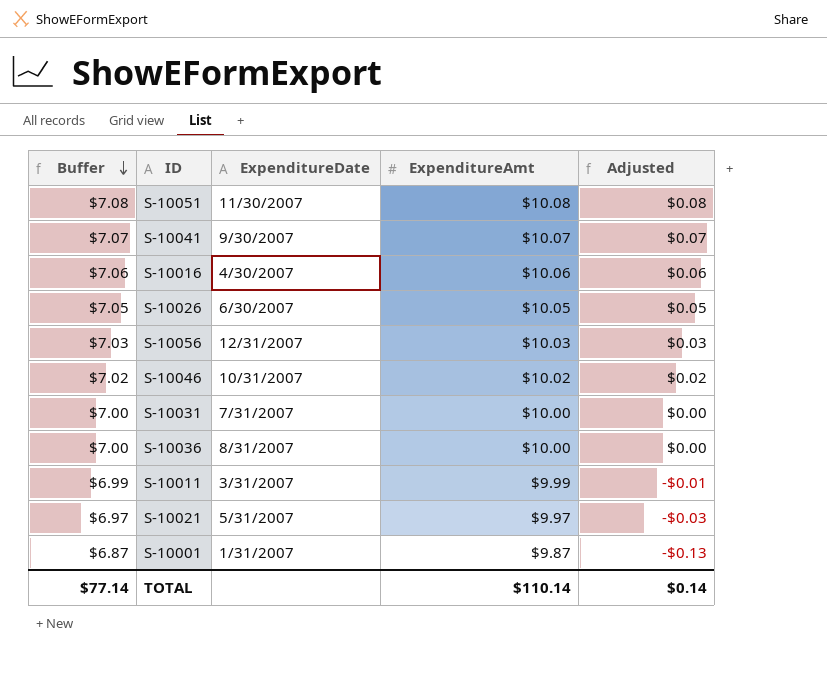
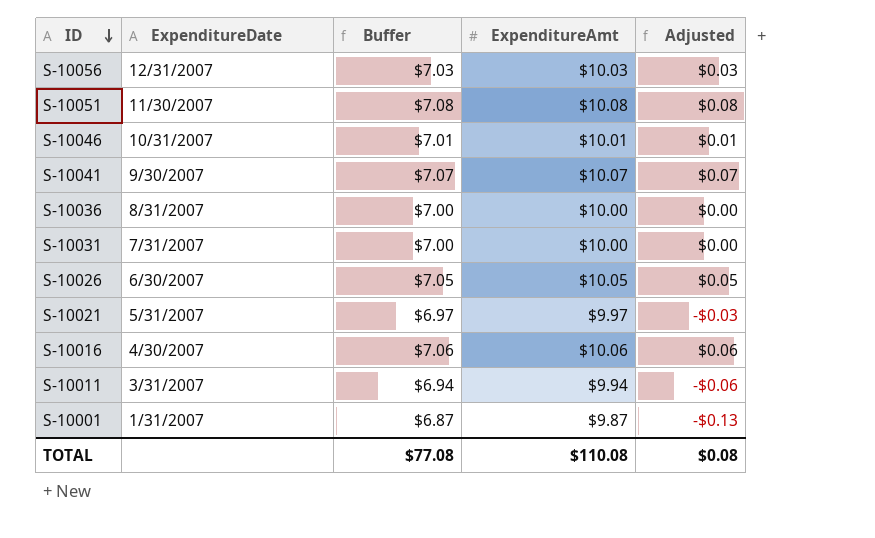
row order: Buffer descending -> ID descending
column Buffer | position: 1 -> 3
S-10046 | Buffer: $7.02 -> $7.01
S-10046 | ExpenditureAmt: $10.02 -> $10.01
S-10046 | Adjusted: $0.02 -> $0.01
S-10011 | Buffer: $6.99 -> $6.94
S-10011 | ExpenditureAmt: $9.99 -> $9.94
S-10011 | Adjusted: -$0.01 -> -$0.06
TOTAL | Buffer: $77.14 -> $77.08
TOTAL | ExpenditureAmt: $110.14 -> $110.08
TOTAL | Adjusted: $0.14 -> $0.08

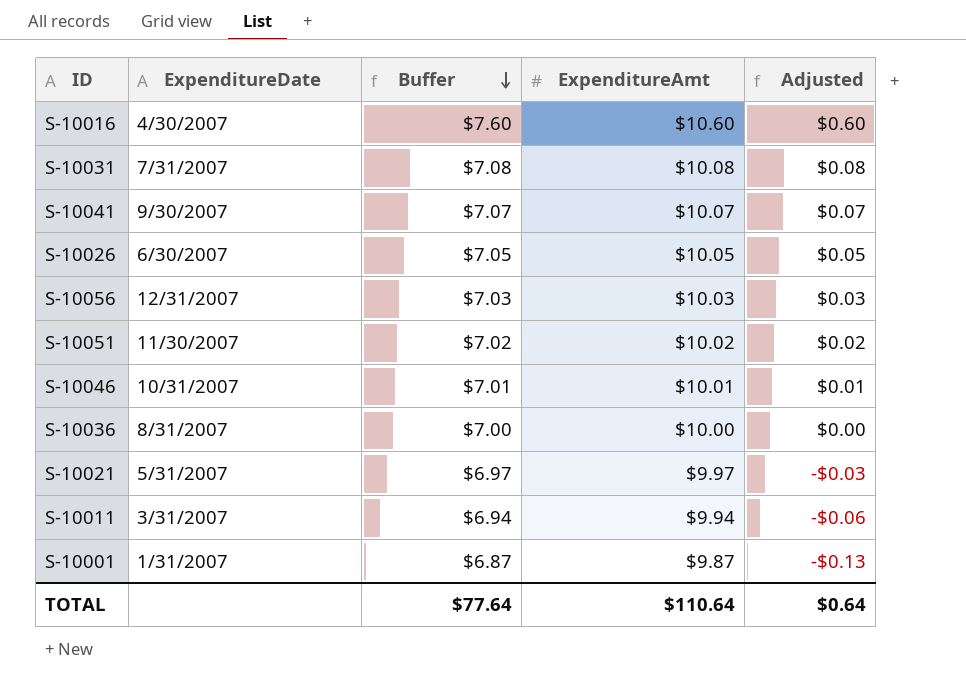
row order: ID descending -> Buffer descending
S-10016 | Buffer: $7.06 -> $7.60
S-10016 | ExpenditureAmt: $10.06 -> $10.60
S-10016 | Adjusted: $0.06 -> $0.60
S-10031 | Buffer: $7.00 -> $7.08
S-10031 | ExpenditureAmt: $10.00 -> $10.08
S-10031 | Adjusted: $0.00 -> $0.08
S-10051 | Buffer: $7.08 -> $7.02
S-10051 | ExpenditureAmt: $10.08 -> $10.02
S-10051 | Adjusted: $0.08 -> $0.02
TOTAL | Buffer: $77.08 -> $77.64
TOTAL | ExpenditureAmt: $110.08 -> $110.64
TOTAL | Adjusted: $0.08 -> $0.64

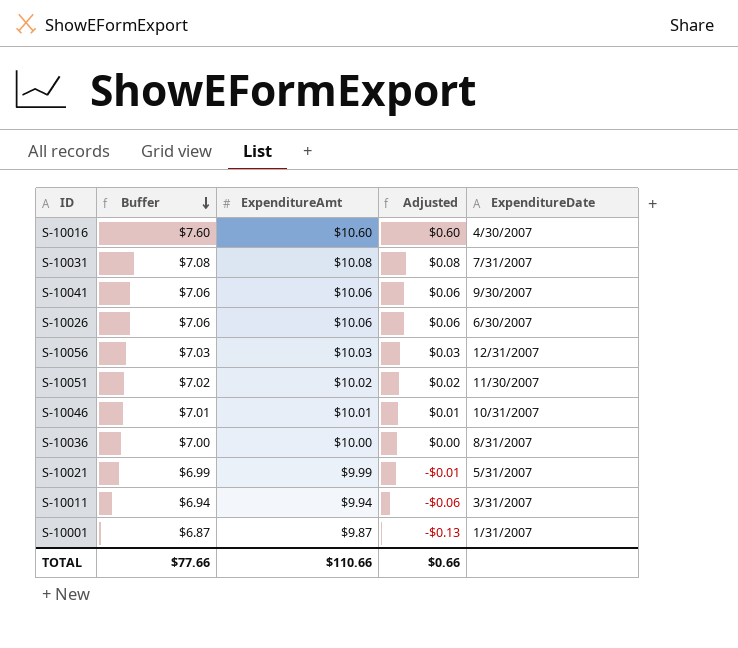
column ExpenditureDate | position: 2 -> 5
S-10041 | Buffer: $7.07 -> $7.06
S-10041 | ExpenditureAmt: $10.07 -> $10.06
S-10041 | Adjusted: $0.07 -> $0.06
S-10026 | Buffer: $7.05 -> $7.06
S-10026 | ExpenditureAmt: $10.05 -> $10.06
S-10026 | Adjusted: $0.05 -> $0.06
S-10021 | Buffer: $6.97 -> $6.99
S-10021 | ExpenditureAmt: $9.97 -> $9.99
S-10021 | Adjusted: -$0.03 -> -$0.01
TOTAL | Buffer: $77.64 -> $77.66
TOTAL | ExpenditureAmt: $110.64 -> $110.66
TOTAL | Adjusted: $0.64 -> $0.66

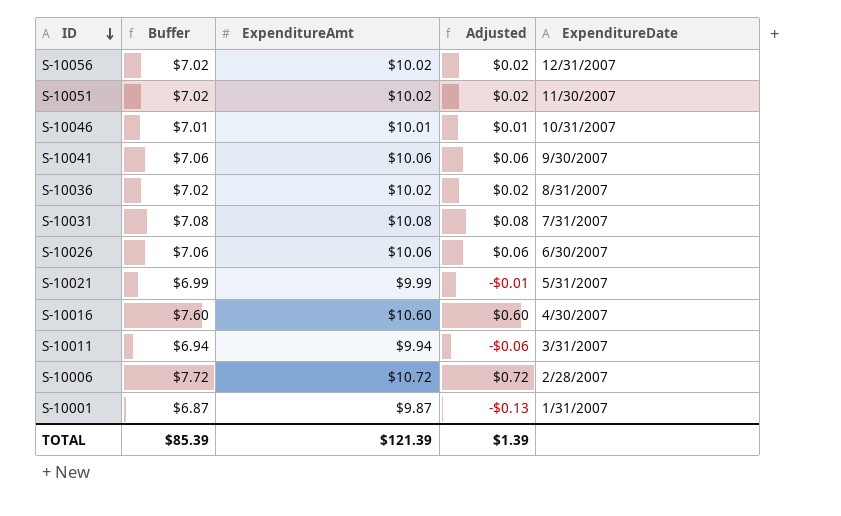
row order: Buffer descending -> ID descending
S-10056 | Buffer: $7.03 -> $7.02
S-10056 | ExpenditureAmt: $10.03 -> $10.02
S-10056 | Adjusted: $0.03 -> $0.02
S-10036 | Buffer: $7.00 -> $7.02
S-10036 | ExpenditureAmt: $10.00 -> $10.02
S-10036 | Adjusted: $0.00 -> $0.02
row S-10006: none -> $7.72 | $10.72 | $0.72 | 2/28/2007
TOTAL | Buffer: $77.66 -> $85.39
TOTAL | ExpenditureAmt: $110.66 -> $121.39
TOTAL | Adjusted: $0.66 -> $1.39

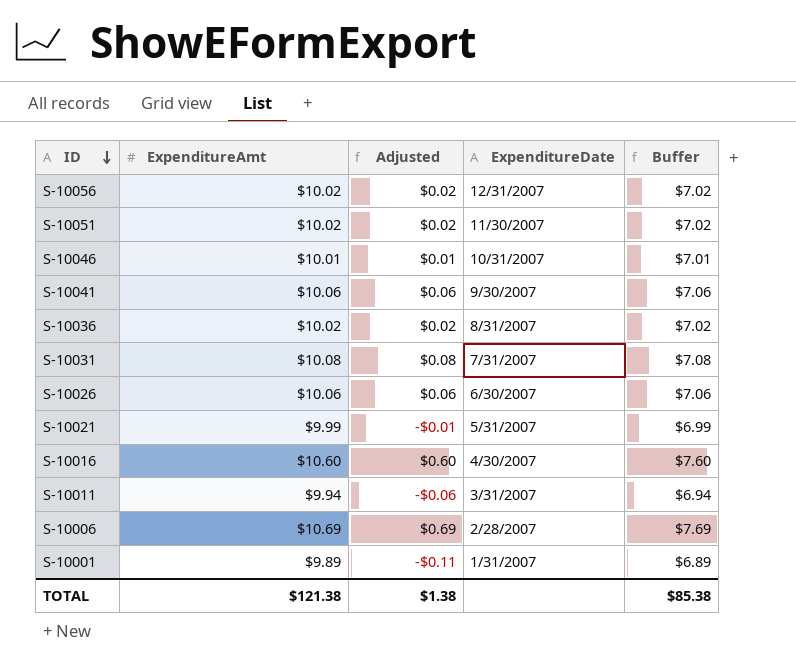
column Buffer | position: 2 -> 5
S-10006 | ExpenditureAmt: $10.72 -> $10.69
S-10006 | Adjusted: $0.72 -> $0.69
S-10006 | Buffer: $7.72 -> $7.69
S-10001 | ExpenditureAmt: $9.87 -> $9.89
S-10001 | Adjusted: -$0.13 -> -$0.11
S-10001 | Buffer: $6.87 -> $6.89
TOTAL | ExpenditureAmt: $121.39 -> $121.38
TOTAL | Adjusted: $1.39 -> $1.38
TOTAL | Buffer: $85.39 -> $85.38

